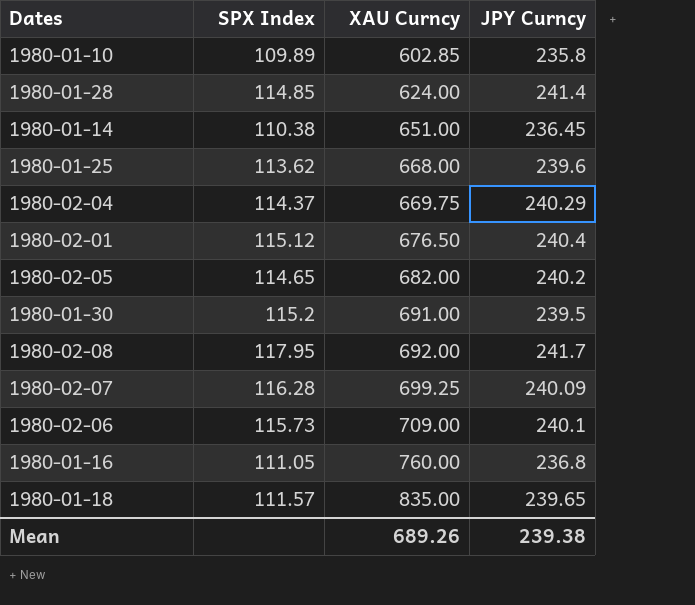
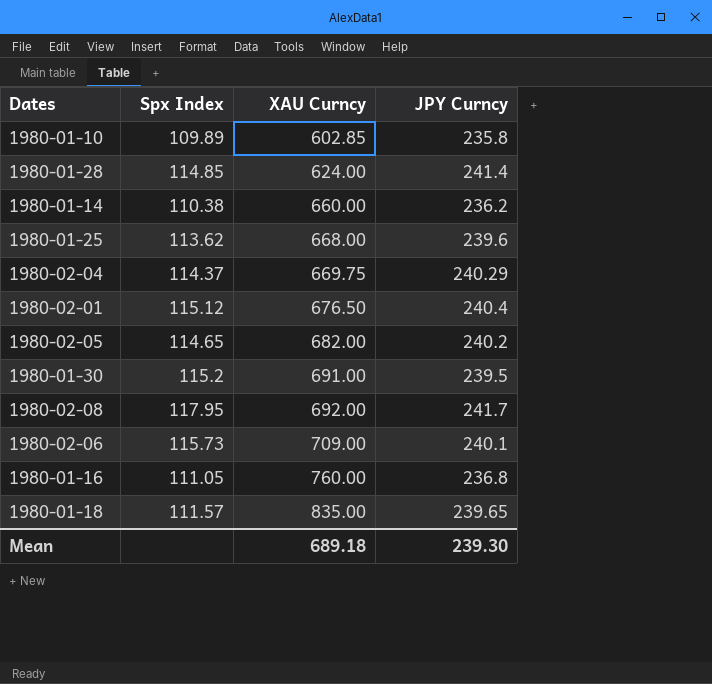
column name: SPX Index -> Spx Index
row 1980-02-07: 116.28 | 699.25 | 240.09 -> none
1980-01-14 | XAU Curncy: 651.00 -> 660.00
1980-01-14 | JPY Curncy: 236.45 -> 236.2
Mean | XAU Curncy: 689.26 -> 689.18
Mean | JPY Curncy: 239.38 -> 239.30

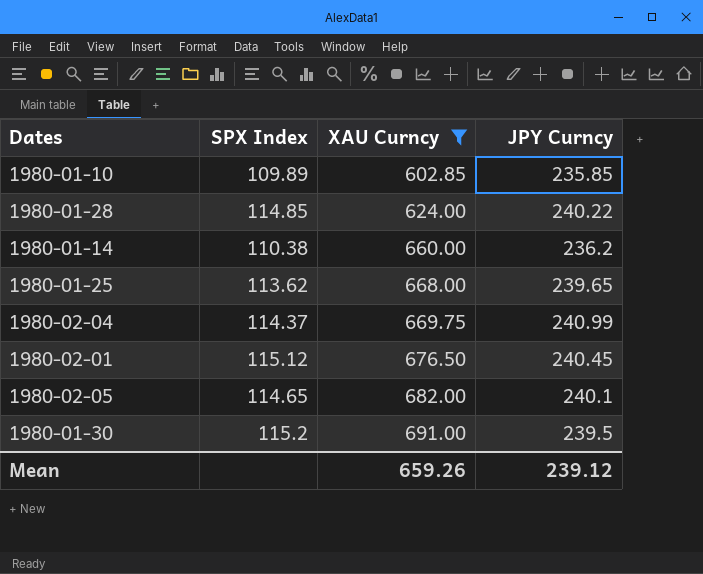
filter: none -> XAU Curncy <= 691.00
column name: Spx Index -> SPX Index
1980-01-10 | JPY Curncy: 235.8 -> 235.85
1980-01-28 | JPY Curncy: 241.4 -> 240.22
1980-01-25 | JPY Curncy: 239.6 -> 239.65
1980-02-04 | JPY Curncy: 240.29 -> 240.99
1980-02-01 | JPY Curncy: 240.4 -> 240.45
1980-02-05 | JPY Curncy: 240.2 -> 240.1
Mean | XAU Curncy: 689.18 -> 659.26
Mean | JPY Curncy: 239.30 -> 239.12

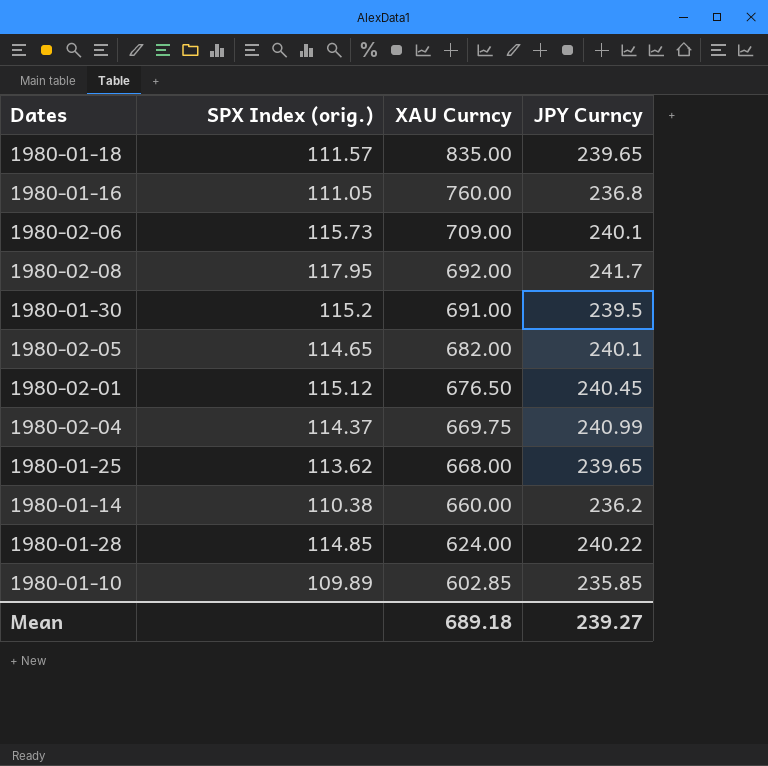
filter: XAU Curncy <= 691.00 -> none
row order: XAU Curncy ascending -> XAU Curncy descending
column name: SPX Index -> SPX Index (orig.)
Mean | XAU Curncy: 659.26 -> 689.18
Mean | JPY Curncy: 239.12 -> 239.27

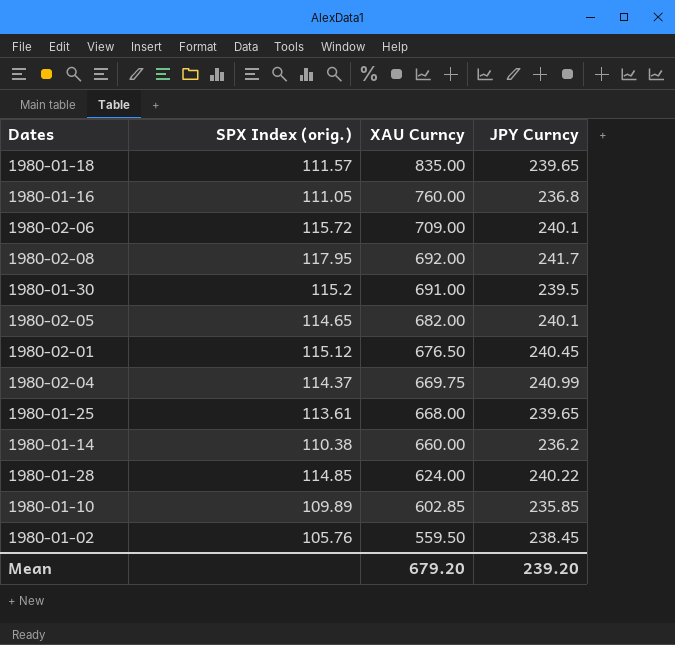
1980-02-06 | SPX Index (orig.): 115.73 -> 115.72
1980-01-25 | SPX Index (orig.): 113.62 -> 113.61
row 1980-01-02: none -> 105.76 | 559.50 | 238.45
Mean | XAU Curncy: 689.18 -> 679.20
Mean | JPY Curncy: 239.27 -> 239.20

